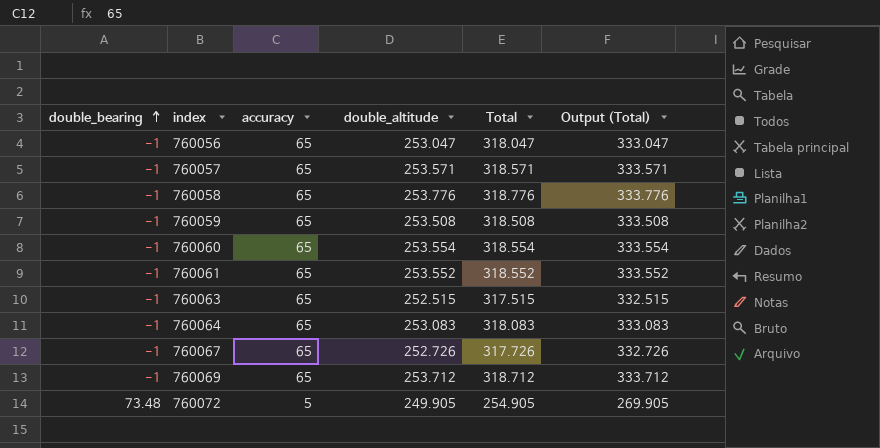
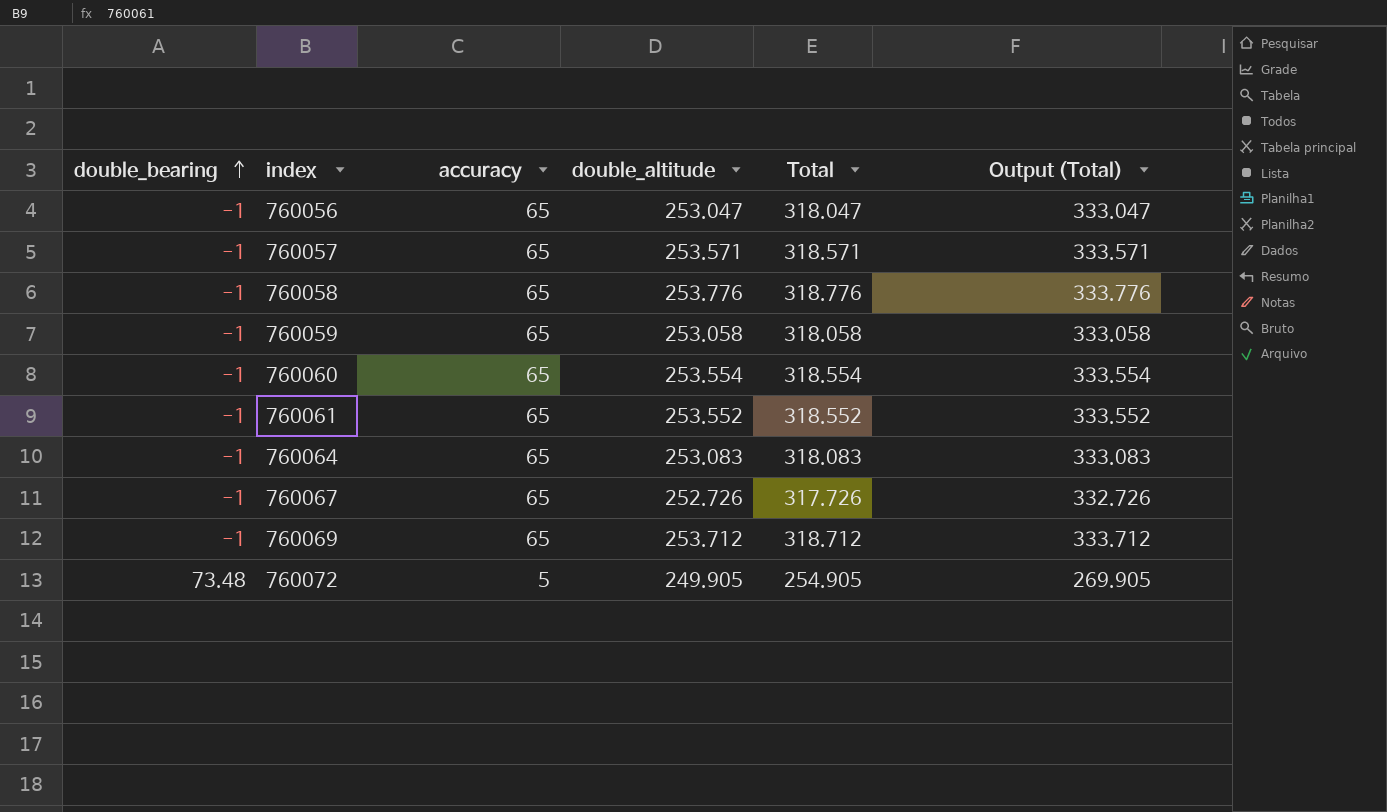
row 760063: -1 | 65 | 252.515 | 317.515 | 332.515 -> none
760059 | double_altitude: 253.508 -> 253.058
760059 | Total: 318.508 -> 318.058
760059 | Output (Total): 333.508 -> 333.058

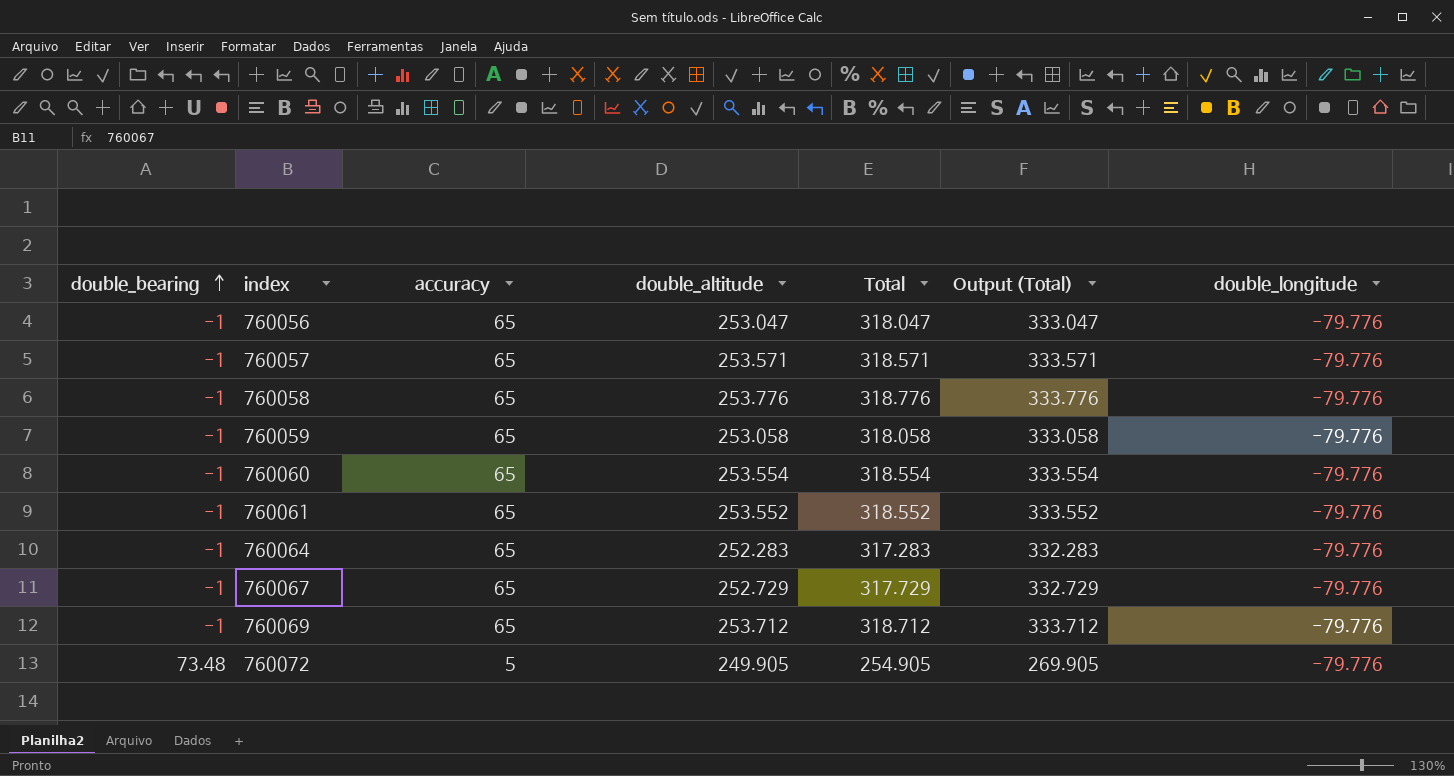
column double_longitude | position: none -> 7
760064 | double_altitude: 253.083 -> 252.283
760064 | Total: 318.083 -> 317.283
760064 | Output (Total): 333.083 -> 332.283
760067 | double_altitude: 252.726 -> 252.729
760067 | Total: 317.726 -> 317.729
760067 | Output (Total): 332.726 -> 332.729

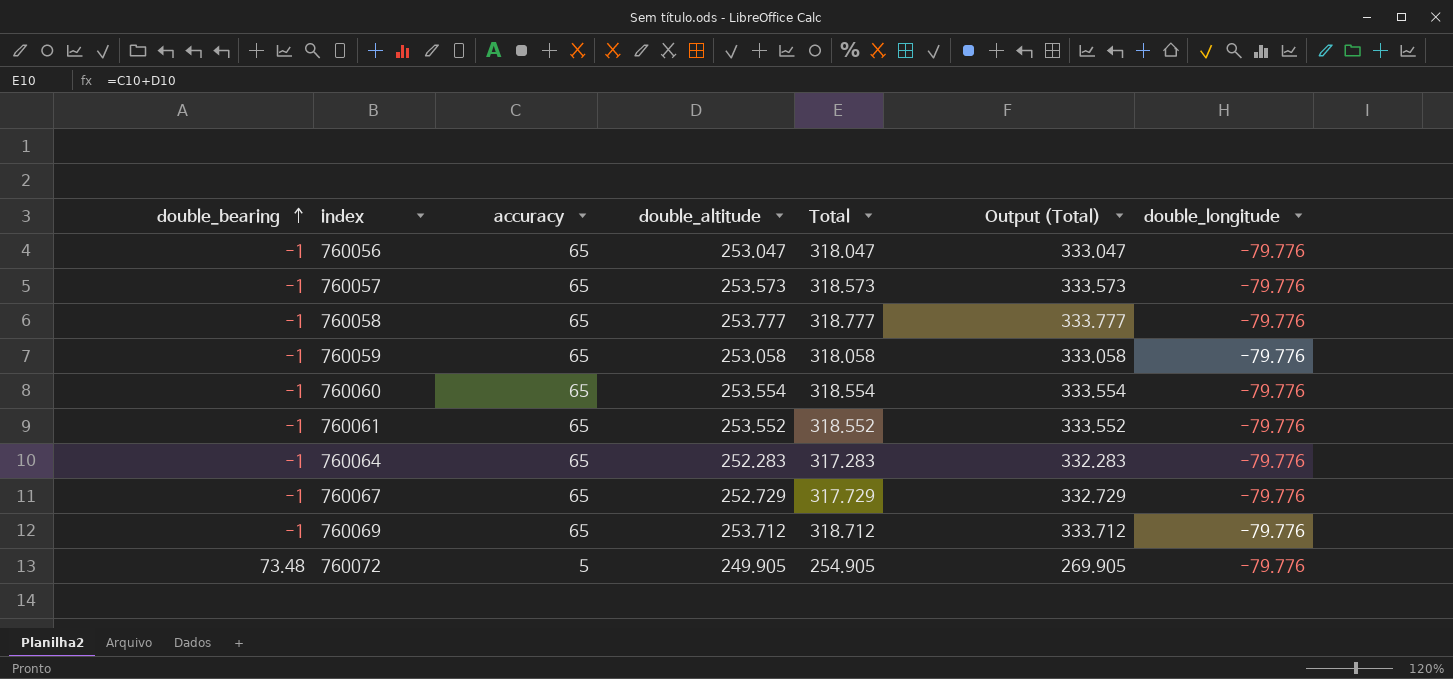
760057 | double_altitude: 253.571 -> 253.573
760057 | Total: 318.571 -> 318.573
760057 | Output (Total): 333.571 -> 333.573
760058 | double_altitude: 253.776 -> 253.777
760058 | Total: 318.776 -> 318.777
760058 | Output (Total): 333.776 -> 333.777

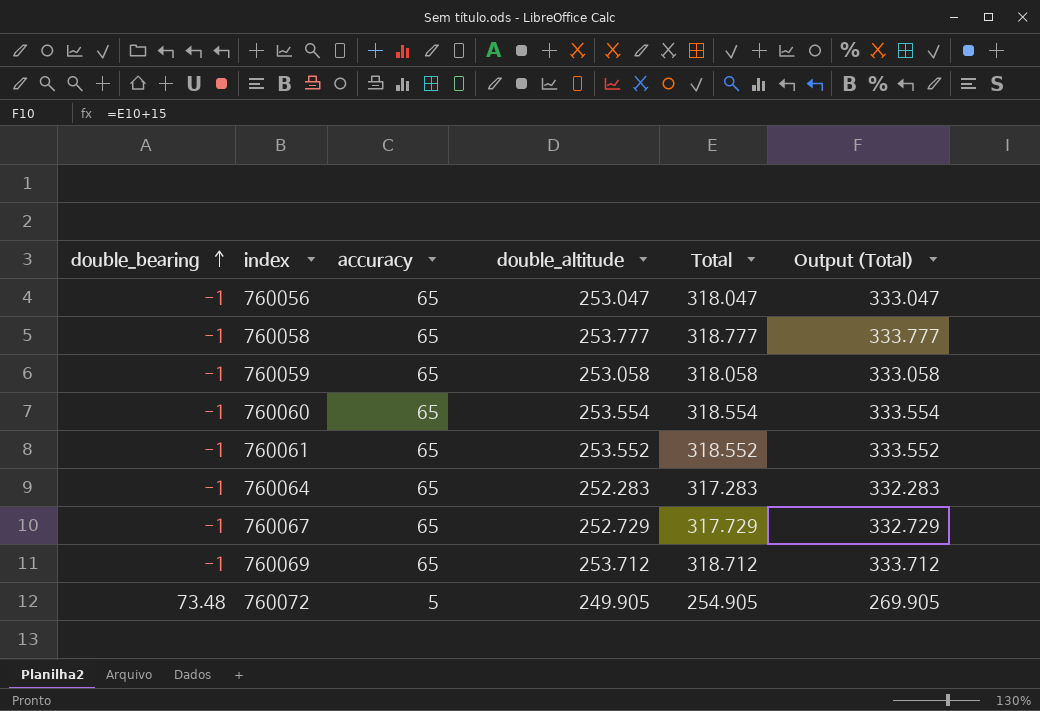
column double_longitude | position: 7 -> none
row 760057: -1 | 65 | 253.573 | 318.573 | 333.573 | -79.776 -> none

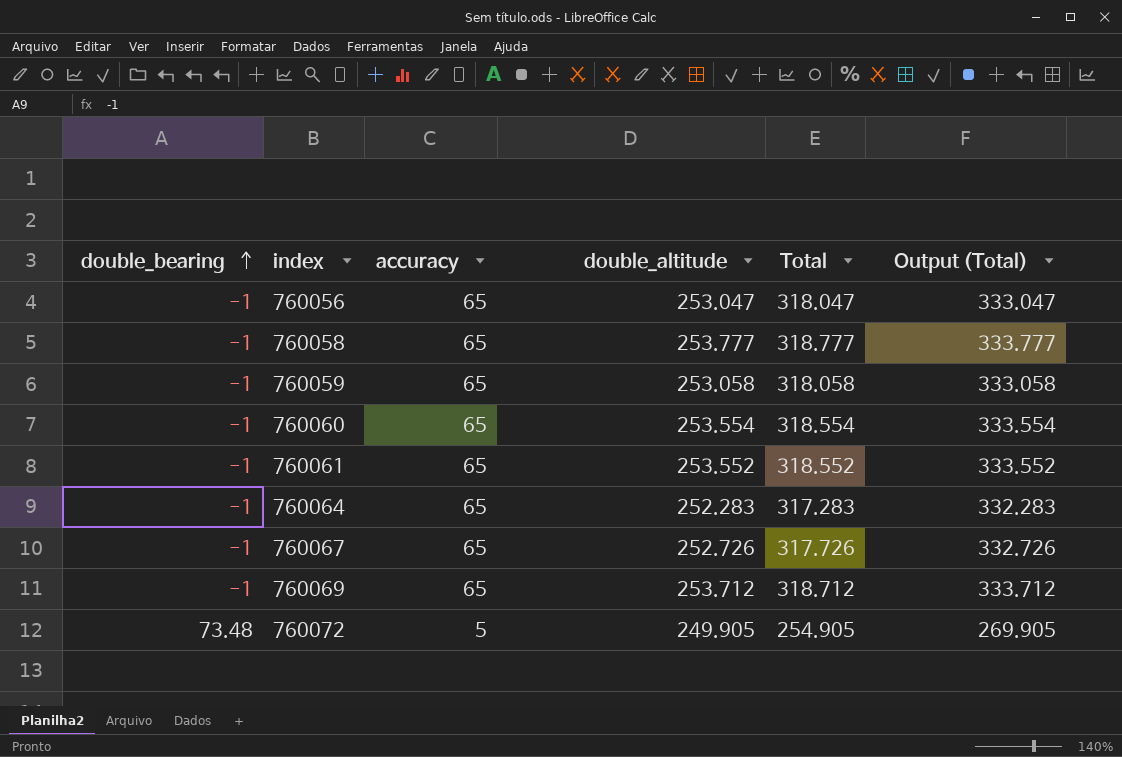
760067 | double_altitude: 252.729 -> 252.726
760067 | Total: 317.729 -> 317.726
760067 | Output (Total): 332.729 -> 332.726

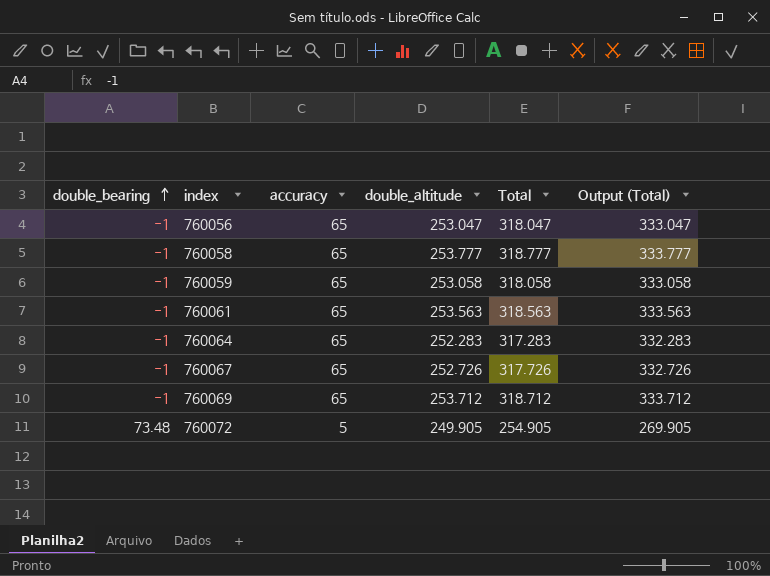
row 760060: -1 | 65 | 253.554 | 318.554 | 333.554 -> none
760061 | double_altitude: 253.552 -> 253.563
760061 | Total: 318.552 -> 318.563
760061 | Output (Total): 333.552 -> 333.563

